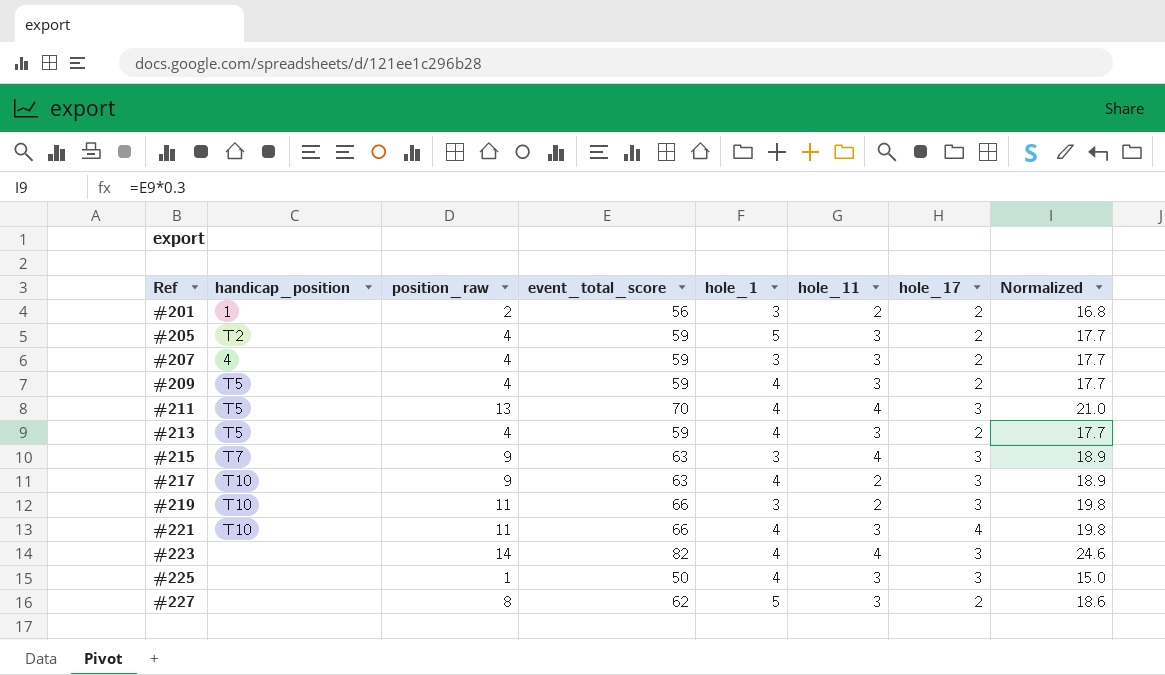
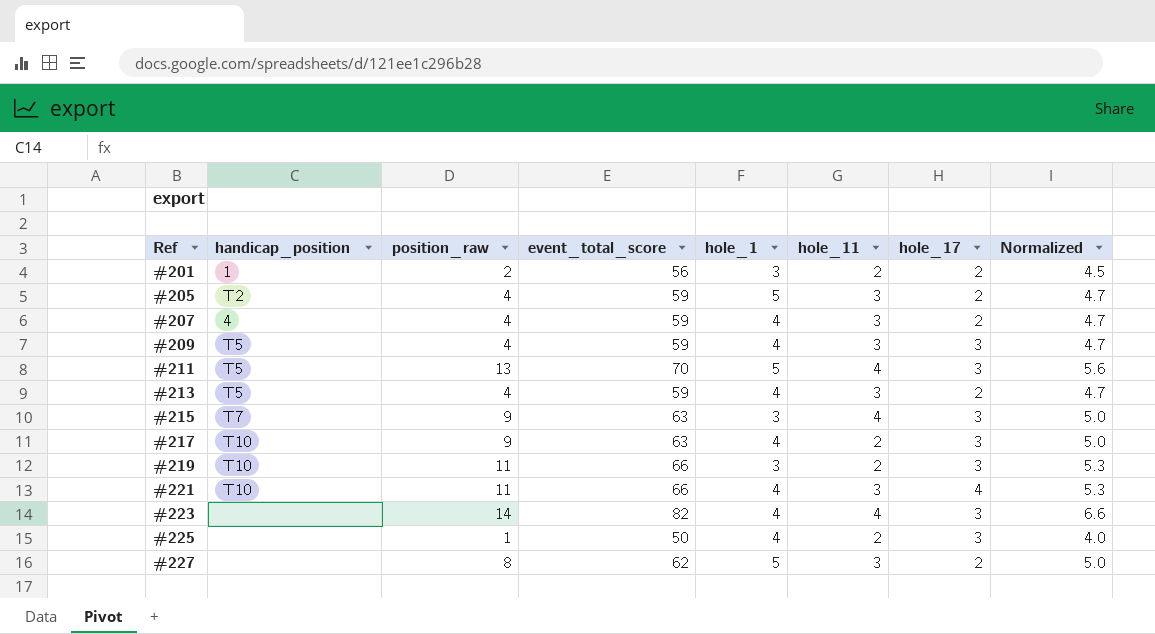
column Normalized | formula: [event_total_score] * 0.3 -> [event_total_score] * 0.08
#207 | hole_1: 3 -> 4
#209 | hole_17: 2 -> 3
#211 | hole_1: 4 -> 5
#225 | hole_11: 3 -> 2

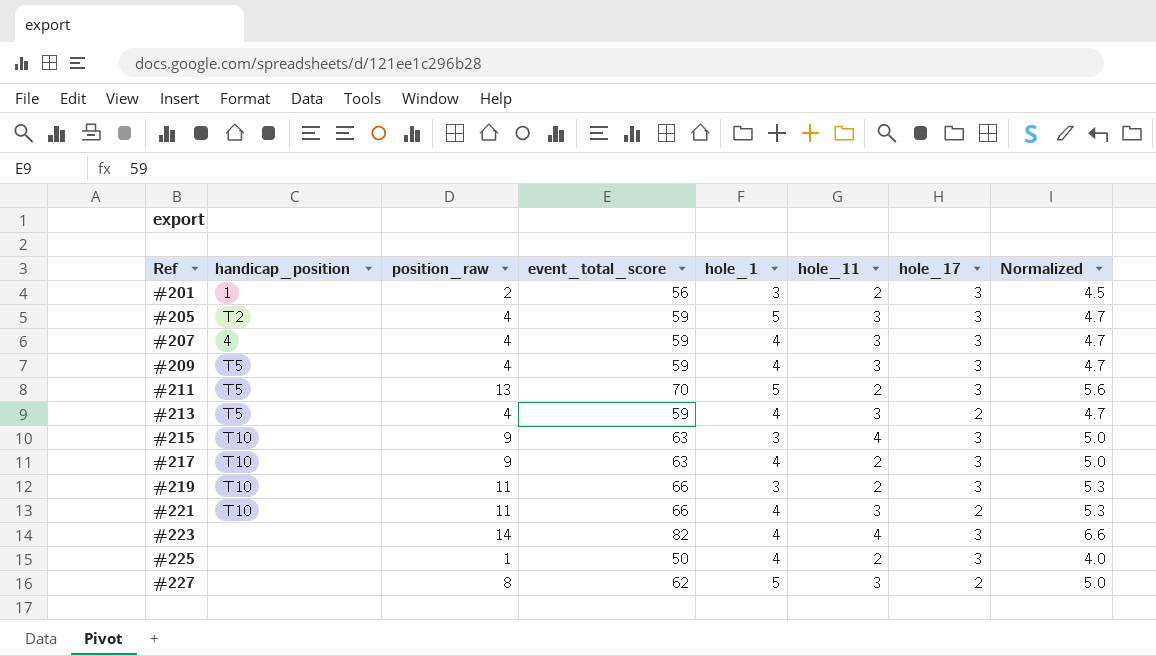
#201 | hole_17: 2 -> 3
#205 | hole_17: 2 -> 3
#207 | hole_17: 2 -> 3
#211 | hole_11: 4 -> 2
#215 | handicap_position: T7 -> T10
#221 | hole_17: 4 -> 2

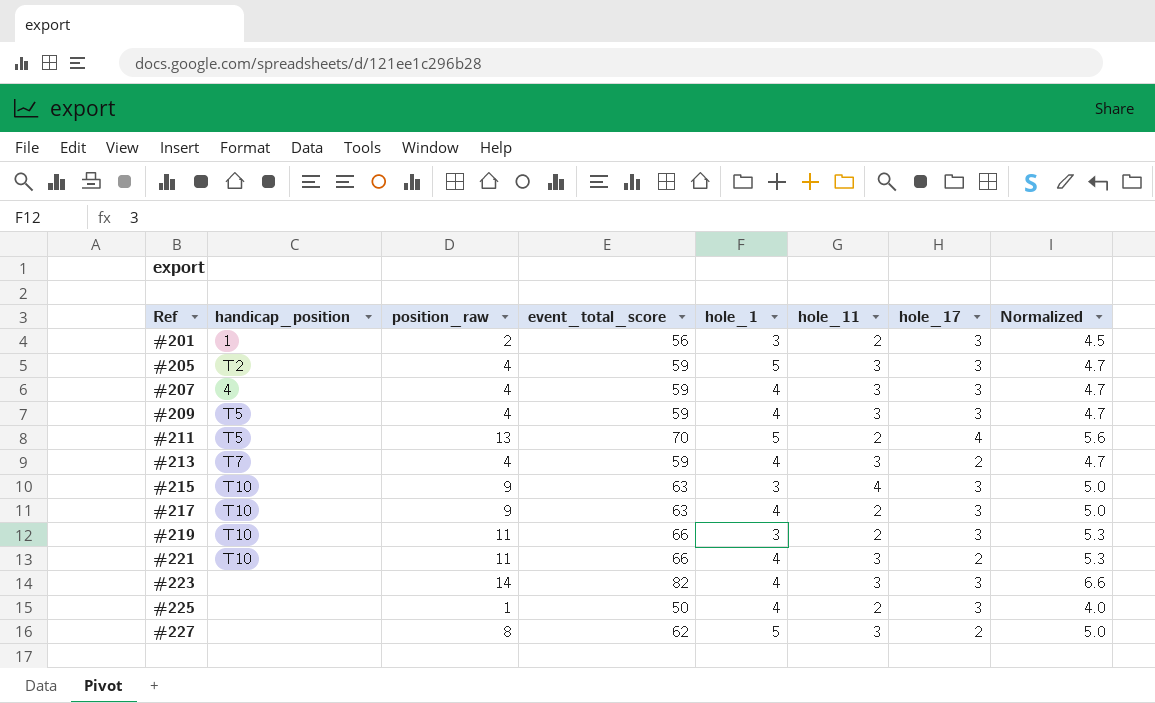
#211 | hole_17: 3 -> 4
#213 | handicap_position: T5 -> T7
#223 | hole_11: 4 -> 3

